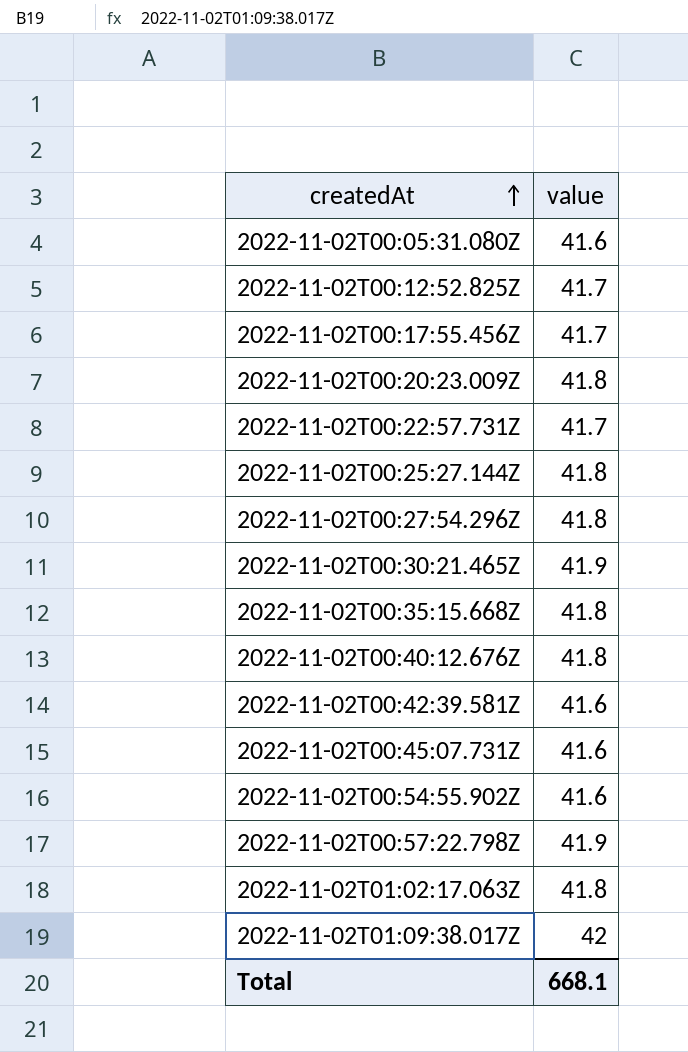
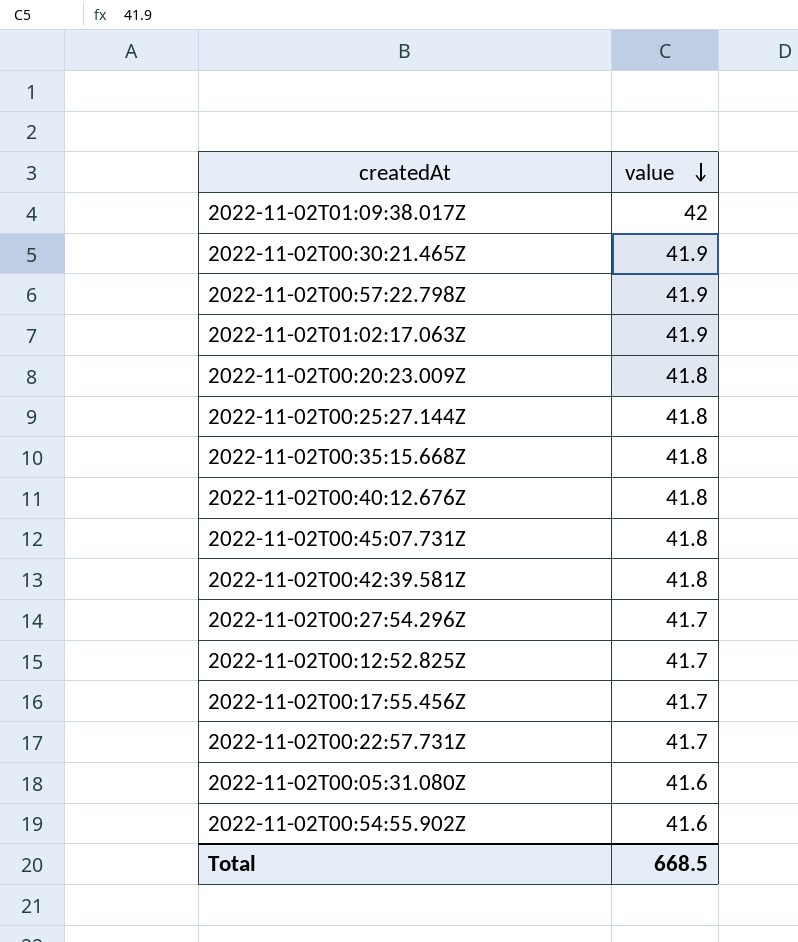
row order: createdAt ascending -> value descending
2022-11-02T01:02:17.063Z | value: 41.8 -> 41.9
2022-11-02T00:45:07.731Z | value: 41.6 -> 41.8
2022-11-02T00:42:39.581Z | value: 41.6 -> 41.8
2022-11-02T00:27:54.296Z | value: 41.8 -> 41.7
Total | value: 668.1 -> 668.5

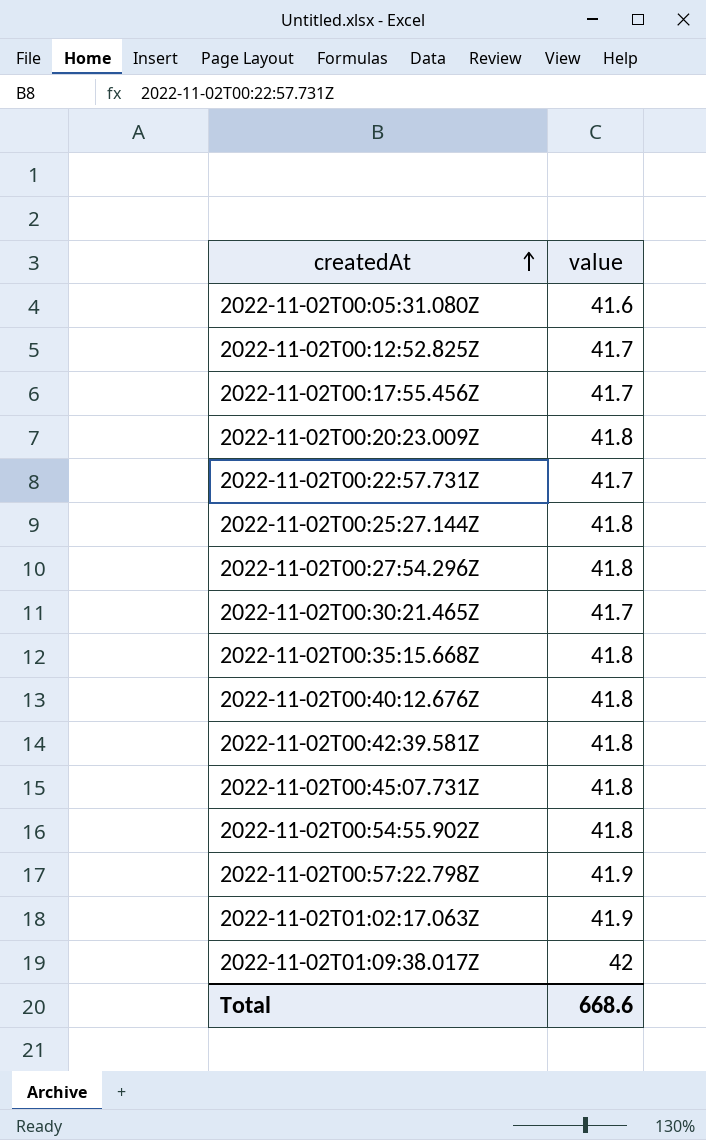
row order: value descending -> createdAt ascending
2022-11-02T00:27:54.296Z | value: 41.7 -> 41.8
2022-11-02T00:30:21.465Z | value: 41.9 -> 41.7
2022-11-02T00:54:55.902Z | value: 41.6 -> 41.8
Total | value: 668.5 -> 668.6

